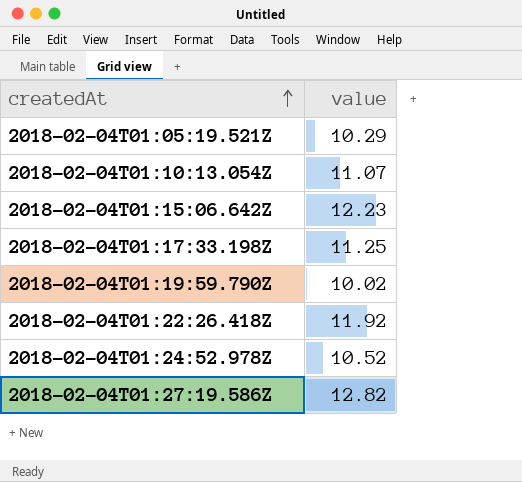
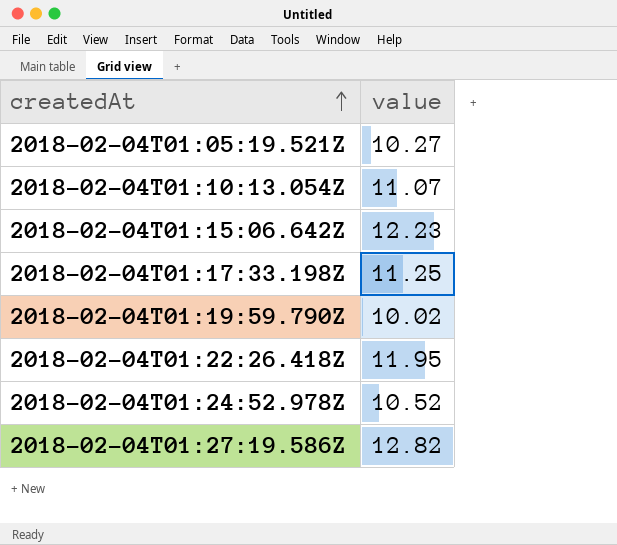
2018-02-04T01:05:19.521Z | value: 10.29 -> 10.27
2018-02-04T01:22:26.418Z | value: 11.92 -> 11.95

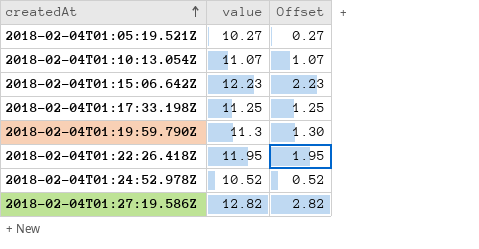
column Offset | formula: none -> [value] - 10
2018-02-04T01:19:59.790Z | value: 10.02 -> 11.3

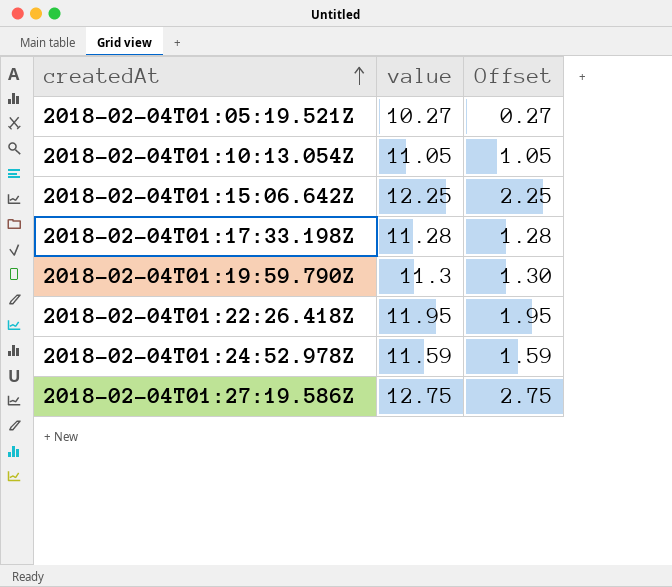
2018-02-04T01:10:13.054Z | value: 11.07 -> 11.05
2018-02-04T01:10:13.054Z | Offset: 1.07 -> 1.05
2018-02-04T01:15:06.642Z | value: 12.23 -> 12.25
2018-02-04T01:15:06.642Z | Offset: 2.23 -> 2.25
2018-02-04T01:17:33.198Z | value: 11.25 -> 11.28
2018-02-04T01:17:33.198Z | Offset: 1.25 -> 1.28
2018-02-04T01:24:52.978Z | value: 10.52 -> 11.59
2018-02-04T01:24:52.978Z | Offset: 0.52 -> 1.59
2018-02-04T01:27:19.586Z | value: 12.82 -> 12.75
2018-02-04T01:27:19.586Z | Offset: 2.82 -> 2.75

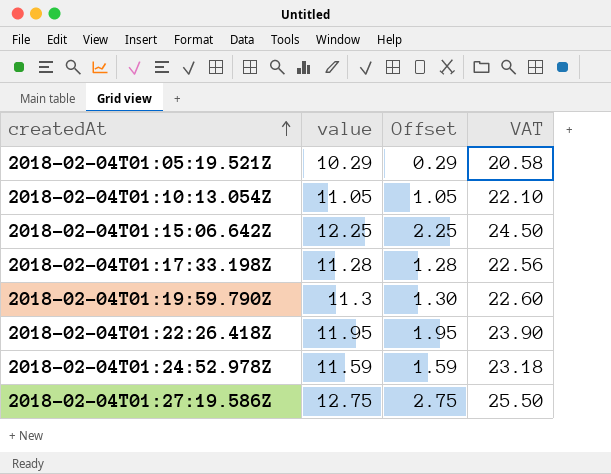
column VAT | formula: none -> [value] * 2
2018-02-04T01:05:19.521Z | value: 10.27 -> 10.29
2018-02-04T01:05:19.521Z | Offset: 0.27 -> 0.29

